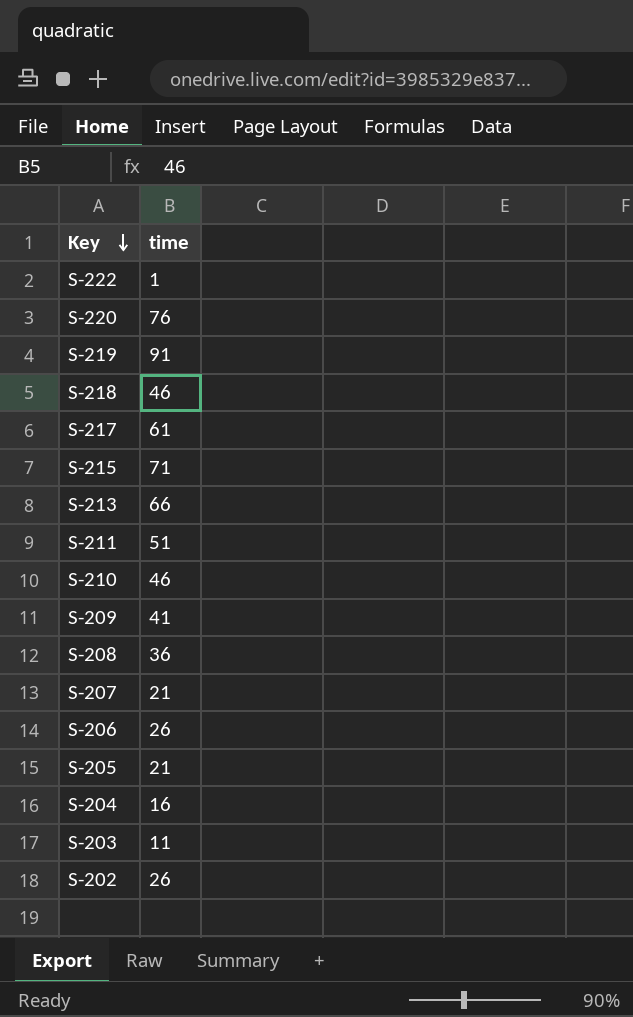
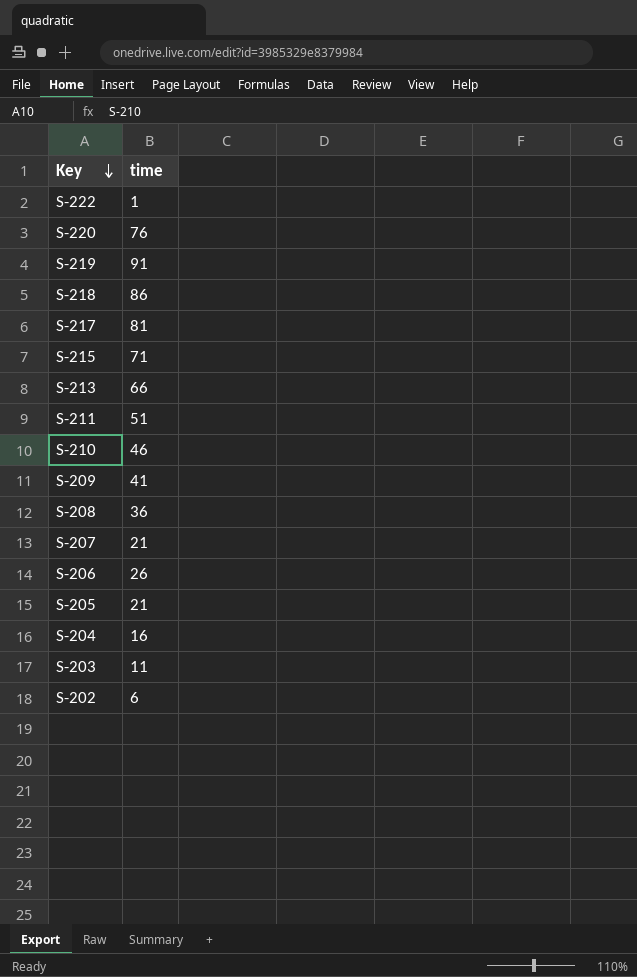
S-218 | time: 46 -> 86
S-217 | time: 61 -> 81
S-202 | time: 26 -> 6

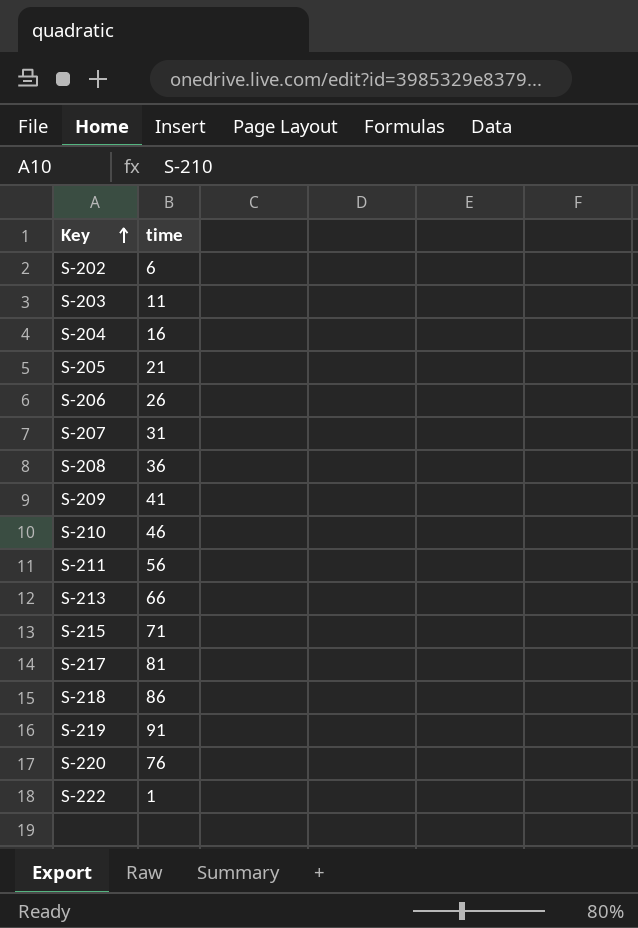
row order: Key descending -> Key ascending
S-207 | time: 21 -> 31
S-211 | time: 51 -> 56

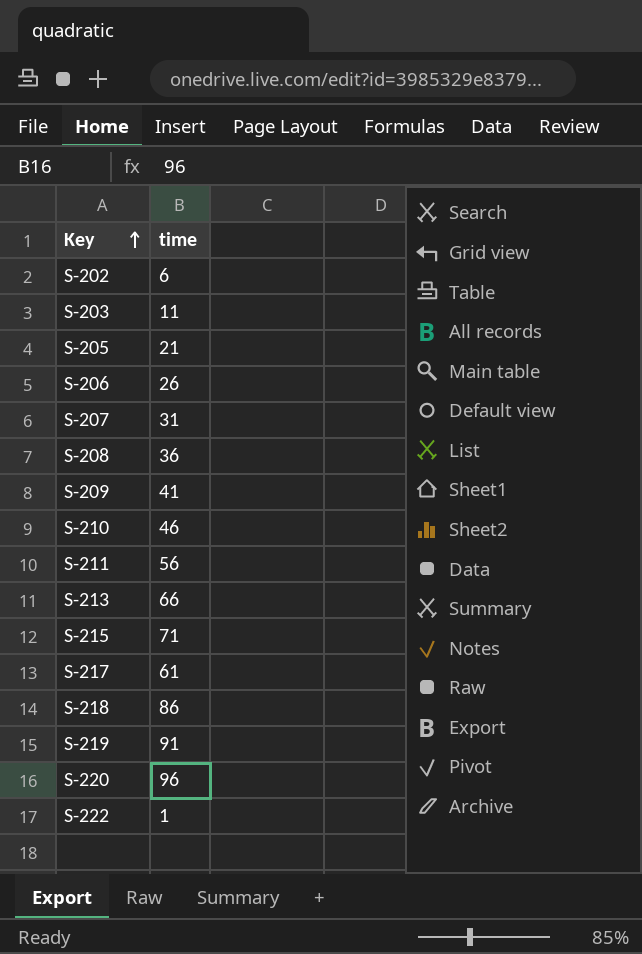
row S-204: 16 -> none
S-217 | time: 81 -> 61
S-220 | time: 76 -> 96

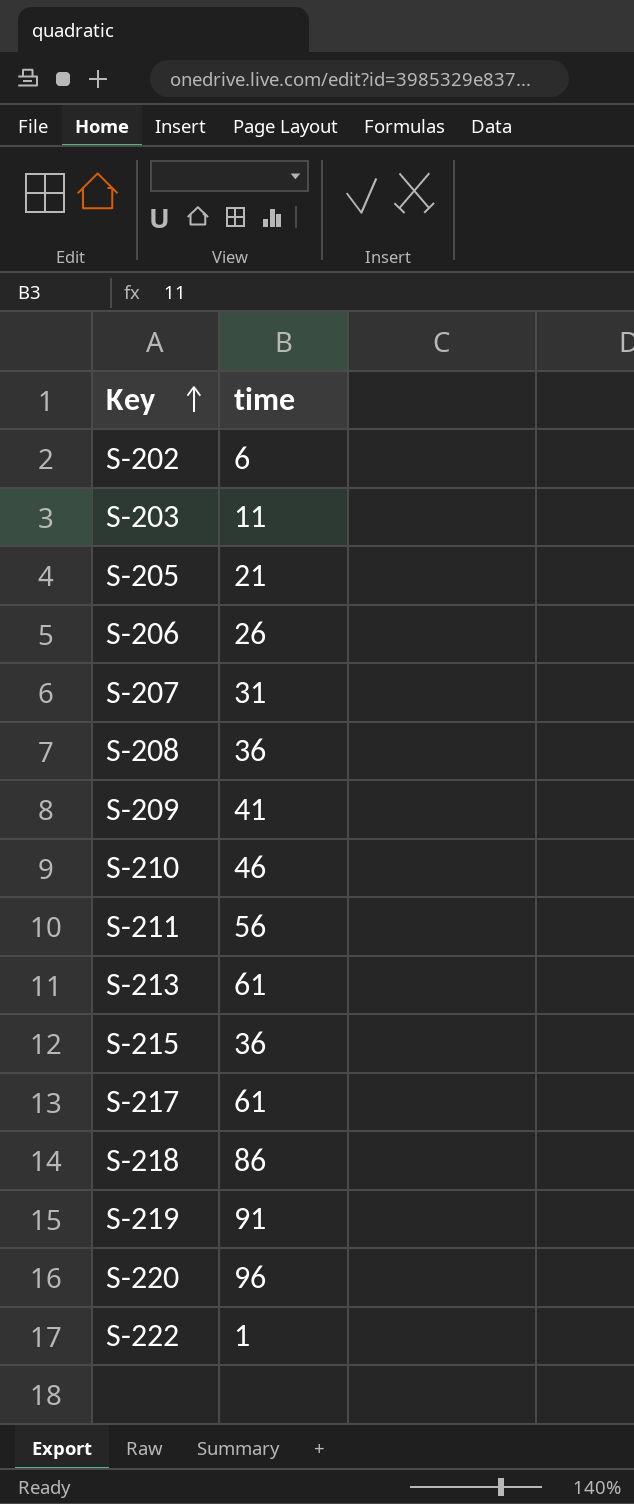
S-213 | time: 66 -> 61
S-215 | time: 71 -> 36

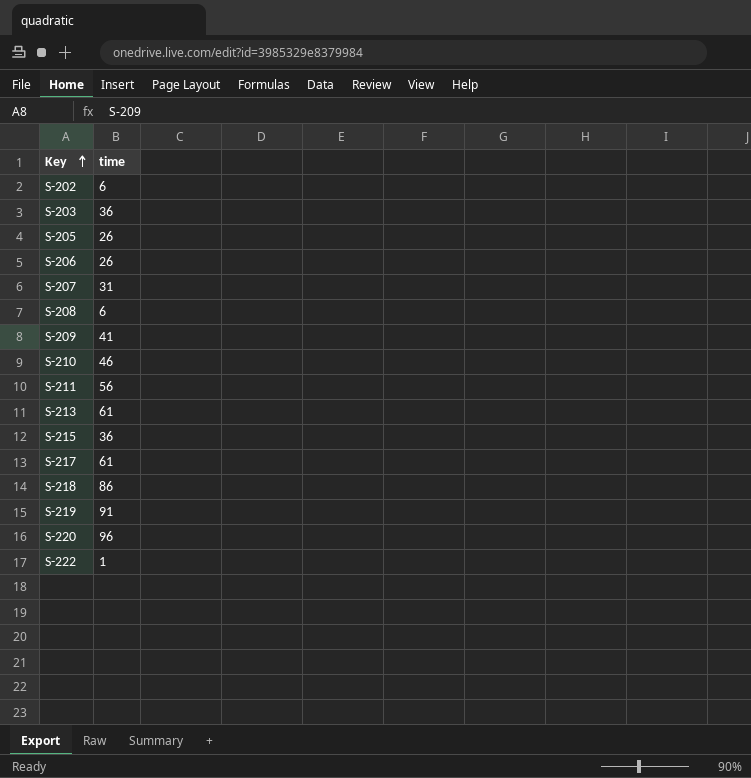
S-203 | time: 11 -> 36
S-205 | time: 21 -> 26
S-208 | time: 36 -> 6

